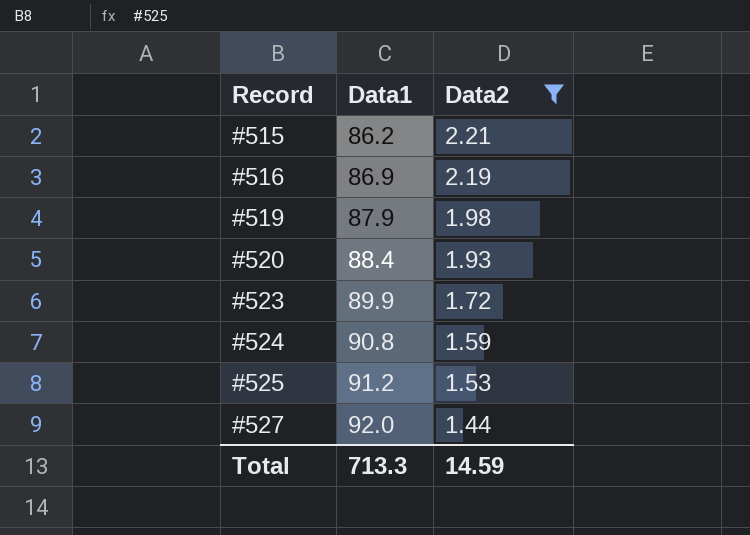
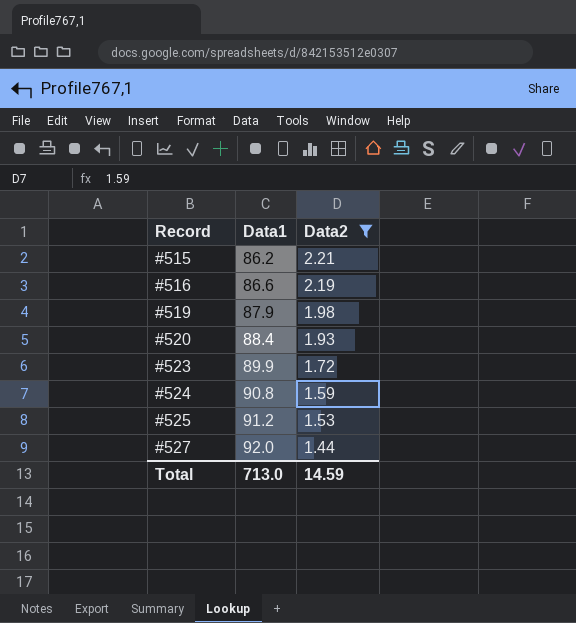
#516 | Data1: 86.9 -> 86.6
Total | Data1: 713.3 -> 713.0

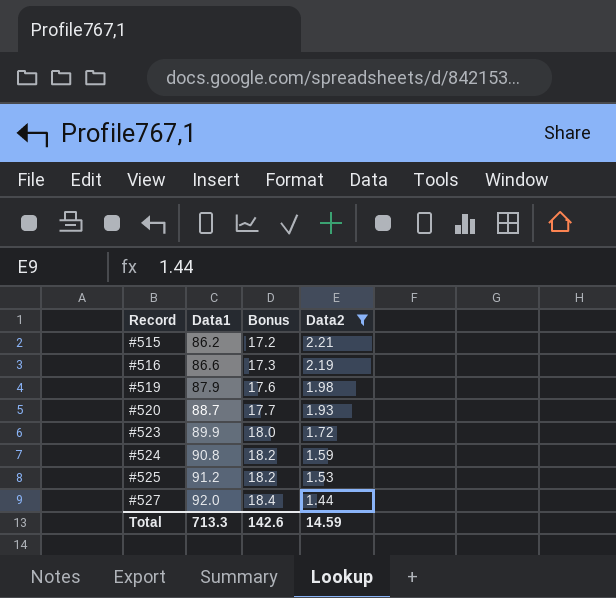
column Bonus | formula: none -> [Data1] * 0.2
#520 | Data1: 88.4 -> 88.7
Total | Data1: 713.0 -> 713.3

